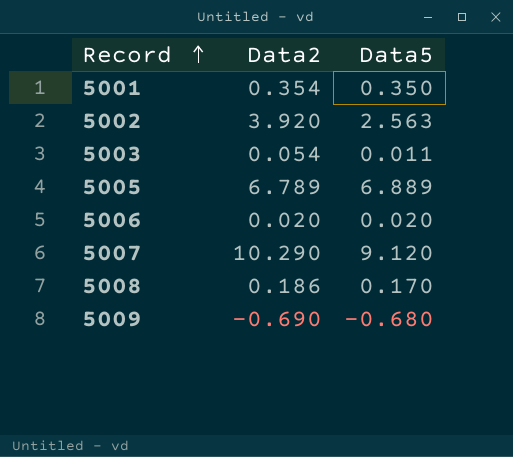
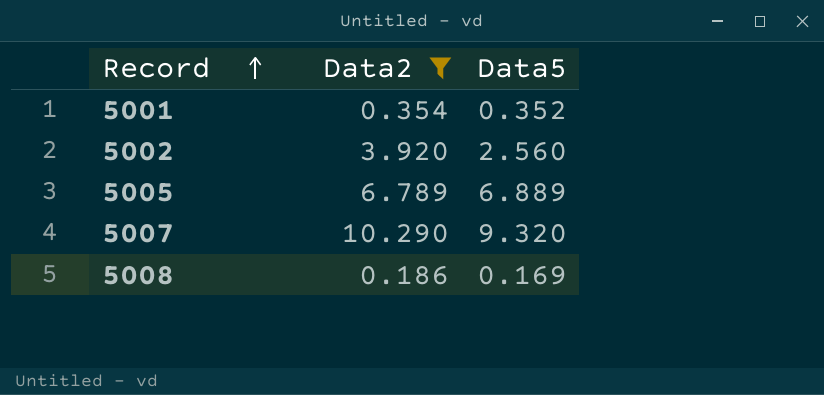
filter: none -> Data2 >= 0.186
5001 | Data5: 0.350 -> 0.352
5002 | Data5: 2.563 -> 2.560
5007 | Data5: 9.120 -> 9.320
5008 | Data5: 0.170 -> 0.169

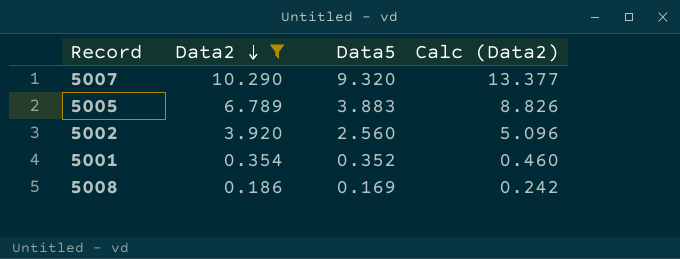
row order: Record ascending -> Data2 descending
column Calc (Data2) | formula: none -> [Data2] * 1.3
5005 | Data5: 6.889 -> 3.883

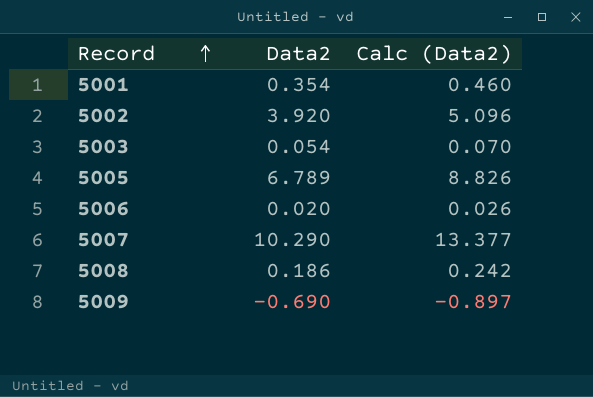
filter: Data2 >= 0.186 -> none
row order: Data2 descending -> Record ascending
column Data5 | position: 3 -> none

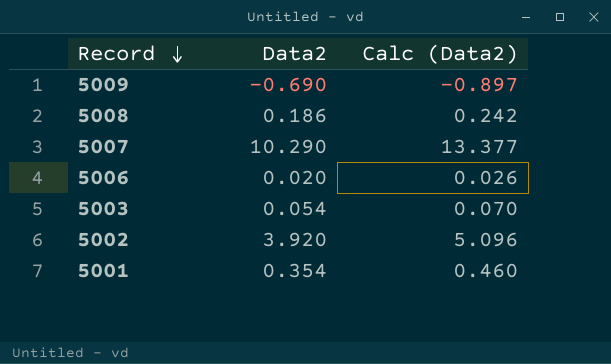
row order: Record ascending -> Record descending
row 5005: 6.789 | 8.826 -> none

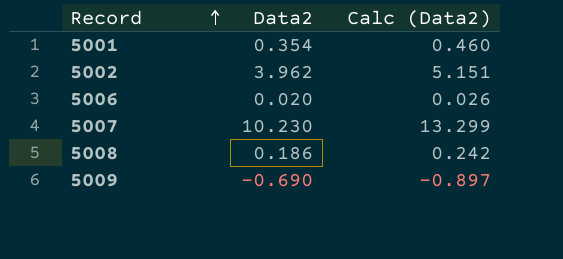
row order: Record descending -> Record ascending
row 5003: 0.054 | 0.070 -> none
5002 | Data2: 3.920 -> 3.962
5002 | Calc (Data2): 5.096 -> 5.151
5007 | Data2: 10.290 -> 10.230
5007 | Calc (Data2): 13.377 -> 13.299

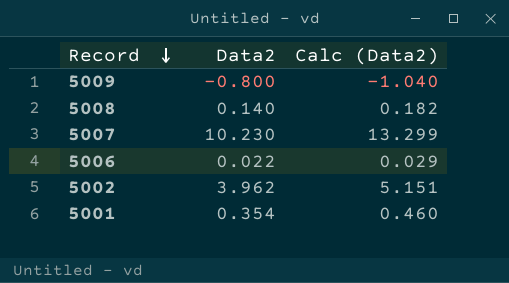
row order: Record ascending -> Record descending
5009 | Data2: -0.690 -> -0.800
5009 | Calc (Data2): -0.897 -> -1.040
5008 | Data2: 0.186 -> 0.140
5008 | Calc (Data2): 0.242 -> 0.182
5006 | Data2: 0.020 -> 0.022
5006 | Calc (Data2): 0.026 -> 0.029

